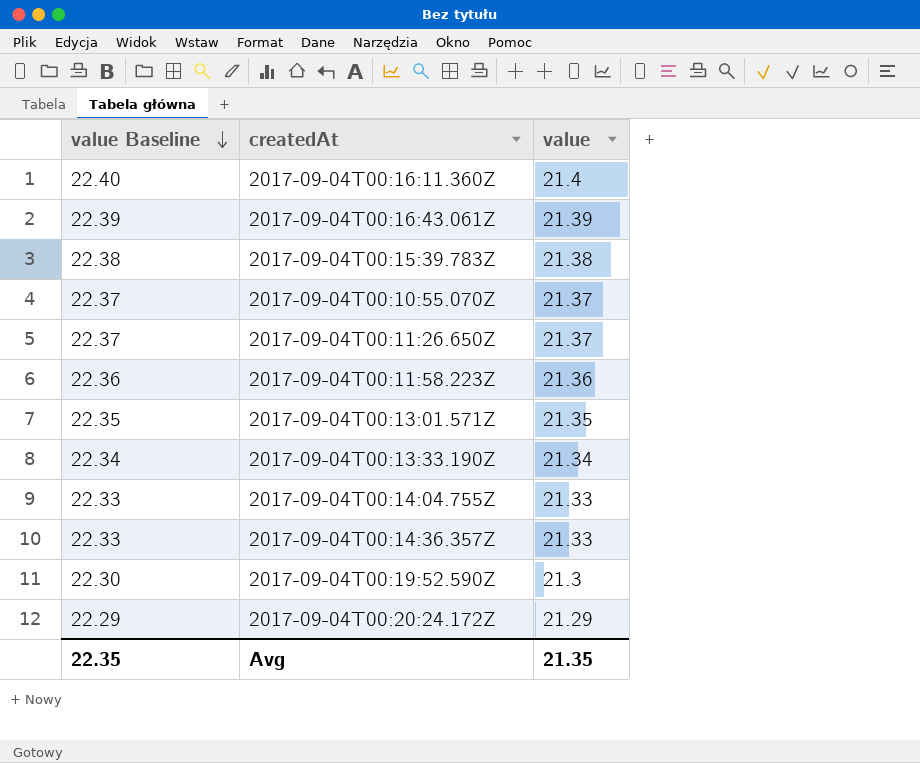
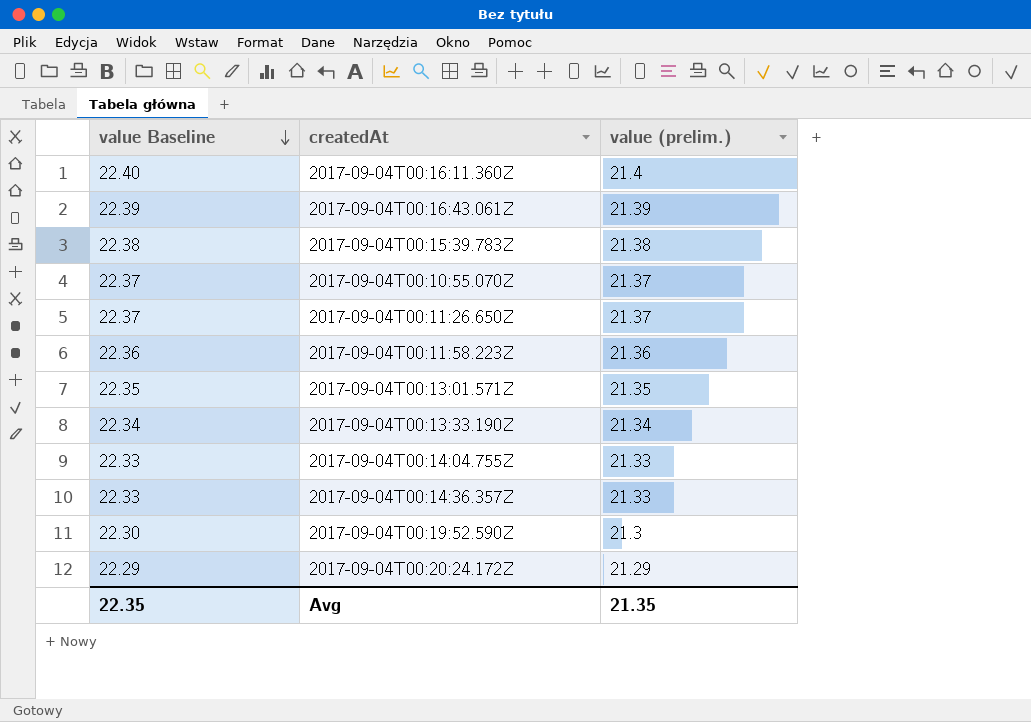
column name: value -> value (prelim.)

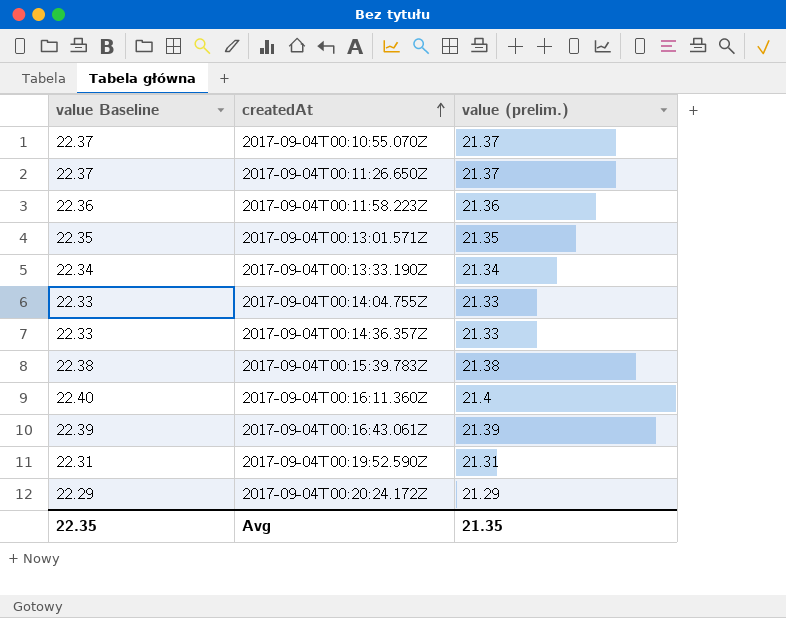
row order: value Baseline descending -> createdAt ascending
2017-09-04T00:19:52.590Z | value Baseline: 22.30 -> 22.31
2017-09-04T00:19:52.590Z | value (prelim.): 21.3 -> 21.31

